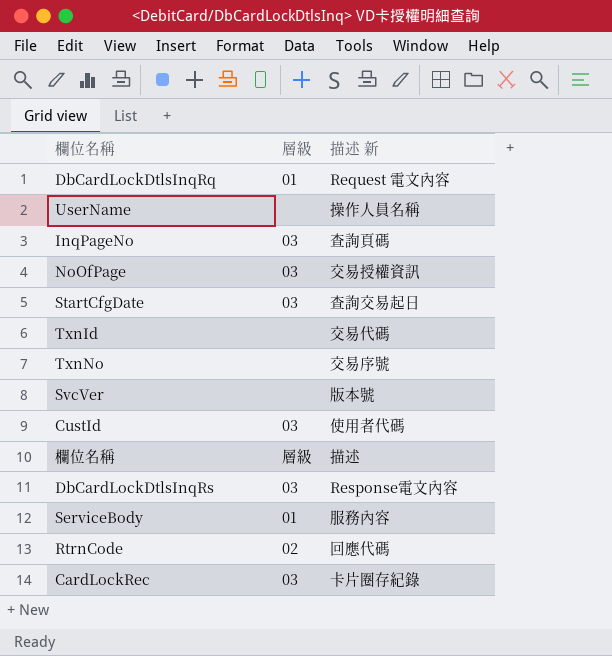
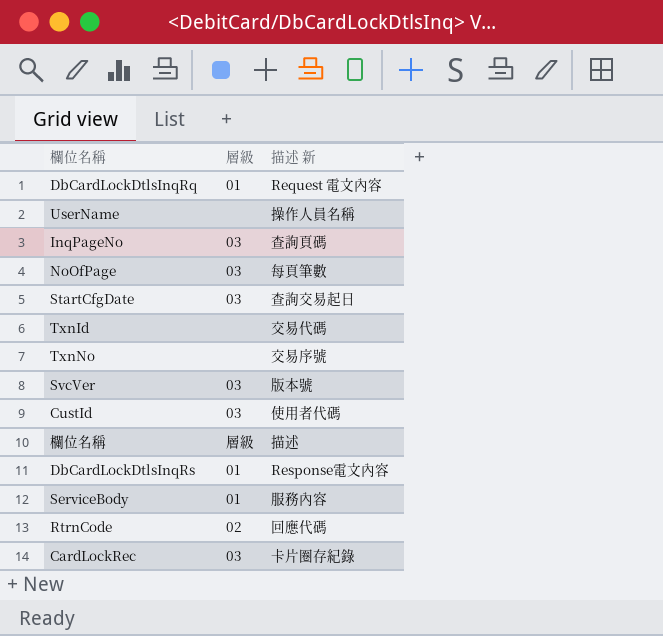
NoOfPage | 描述 新: 交易授權資訊 -> 每頁筆數
SvcVer | 層級: none -> 03
DbCardLockDtlsInqRs | 層級: 03 -> 01

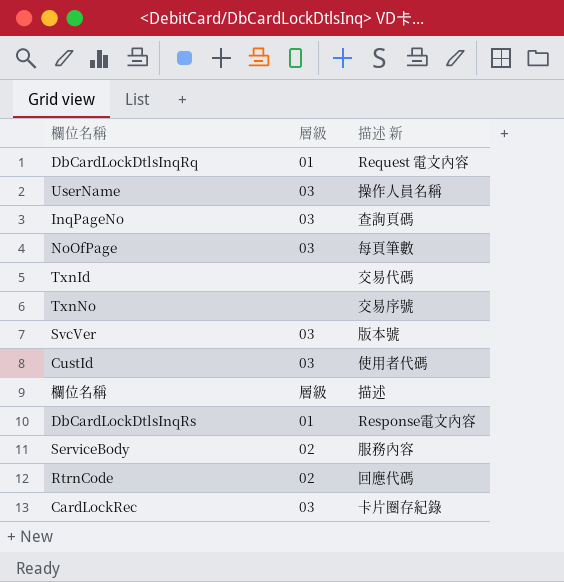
row StartCfgDate: 03 | 查詢交易起日 -> none
UserName | 層級: none -> 03
ServiceBody | 層級: 01 -> 02

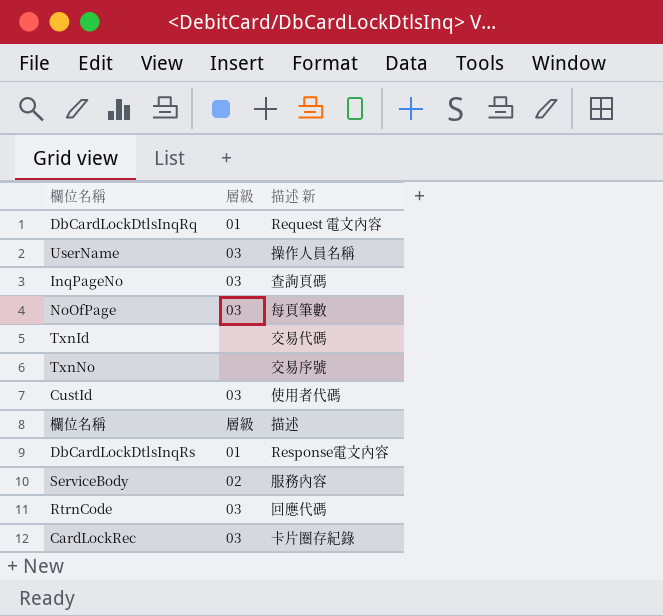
row SvcVer: 03 | 版本號 -> none
RtrnCode | 層級: 02 -> 03

